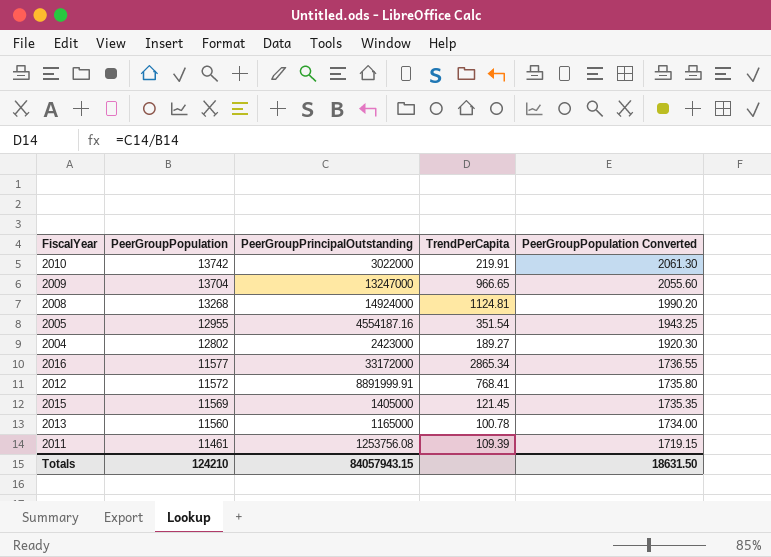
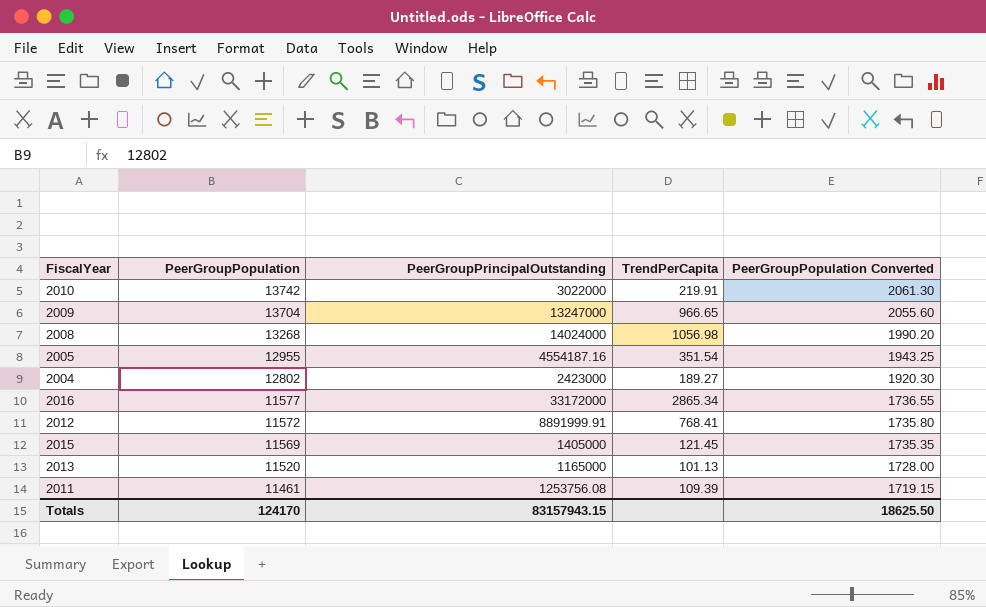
2008 | PeerGroupPrincipalOutstanding: 14924000 -> 14024000
2008 | TrendPerCapita: 1124.81 -> 1056.98
2013 | PeerGroupPopulation: 11560 -> 11520
2013 | TrendPerCapita: 100.78 -> 101.13
2013 | PeerGroupPopulation Converted: 1734.00 -> 1728.00
Totals | PeerGroupPopulation: 124210 -> 124170
Totals | PeerGroupPrincipalOutstanding: 84057943.15 -> 83157943.15
Totals | PeerGroupPopulation Converted: 18631.50 -> 18625.50

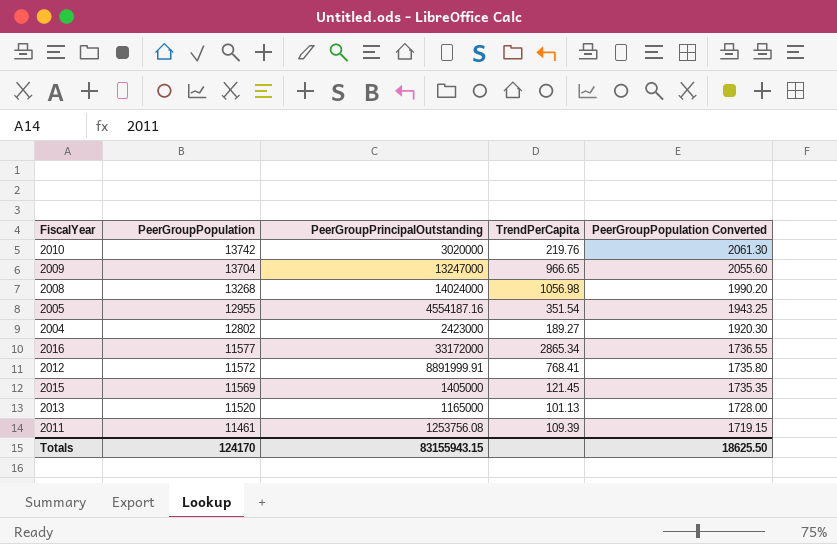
2010 | PeerGroupPrincipalOutstanding: 3022000 -> 3020000
2010 | TrendPerCapita: 219.91 -> 219.76
Totals | PeerGroupPrincipalOutstanding: 83157943.15 -> 83155943.15

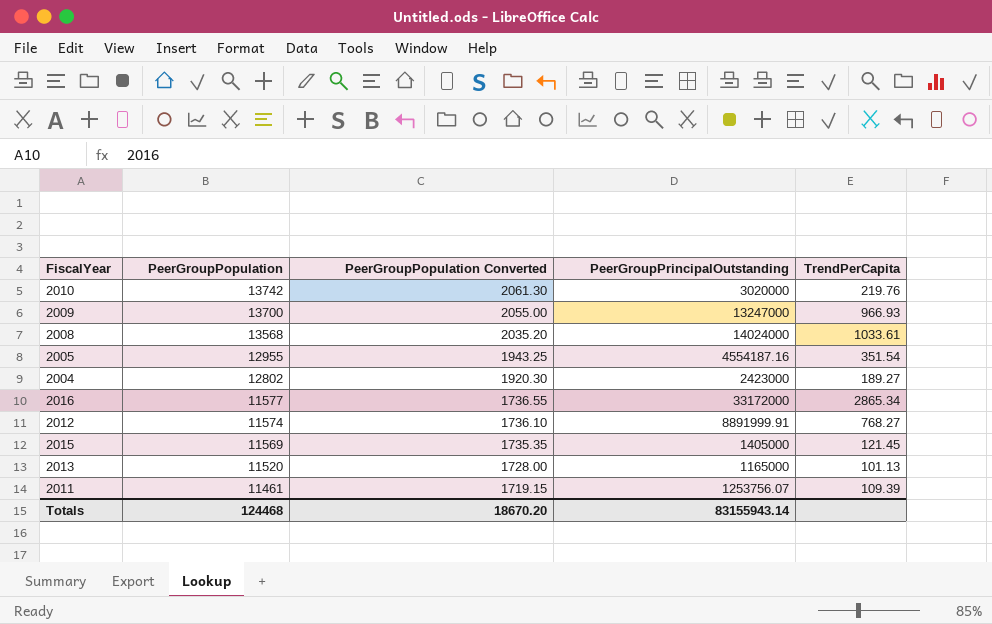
column PeerGroupPopulation Converted | position: 5 -> 3
2009 | PeerGroupPopulation: 13704 -> 13700
2009 | PeerGroupPopulation Converted: 2055.60 -> 2055.00
2009 | TrendPerCapita: 966.65 -> 966.93
2008 | PeerGroupPopulation: 13268 -> 13568
2008 | PeerGroupPopulation Converted: 1990.20 -> 2035.20
2008 | TrendPerCapita: 1056.98 -> 1033.61
2012 | PeerGroupPopulation: 11572 -> 11574
2012 | PeerGroupPopulation Converted: 1735.80 -> 1736.10
2012 | TrendPerCapita: 768.41 -> 768.27
2011 | PeerGroupPrincipalOutstanding: 1253756.08 -> 1253756.07
Totals | PeerGroupPopulation: 124170 -> 124468
Totals | PeerGroupPopulation Converted: 18625.50 -> 18670.20
Totals | PeerGroupPrincipalOutstanding: 83155943.15 -> 83155943.14

